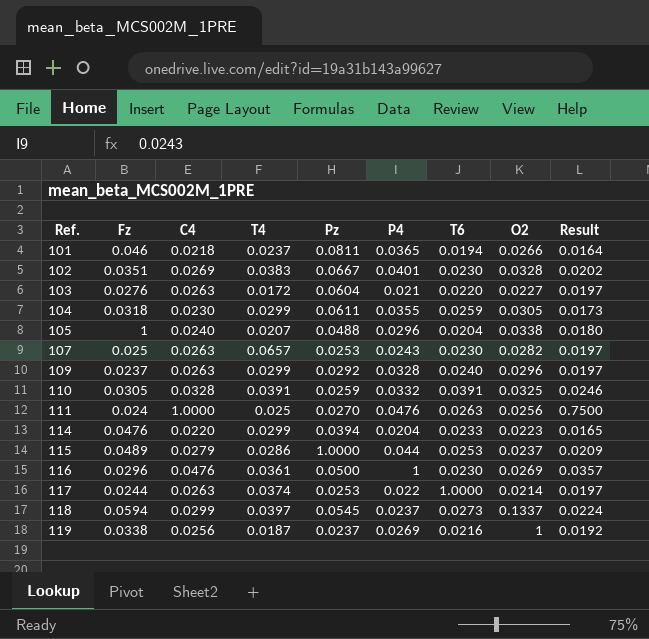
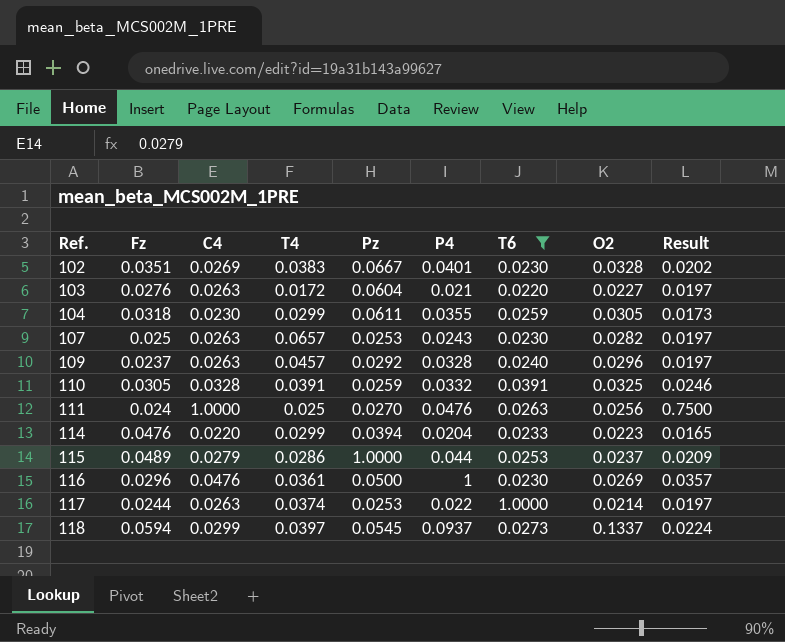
filter: none -> T6 >= 0.0220
109 | T4: 0.0299 -> 0.0457
118 | P4: 0.0237 -> 0.0937

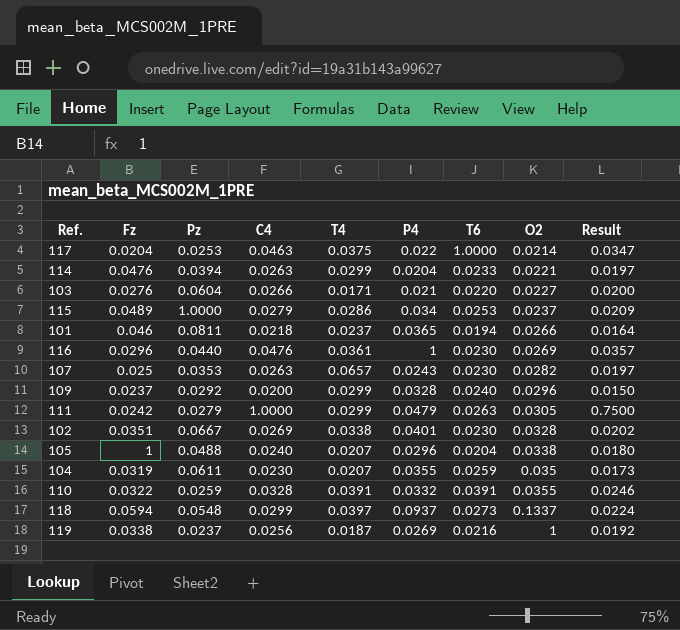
filter: T6 >= 0.0220 -> none
row order: Ref. ascending -> O2 ascending
column Pz | position: 5 -> 3
117 | Fz: 0.0244 -> 0.0204
117 | C4: 0.0263 -> 0.0463
117 | T4: 0.0374 -> 0.0375
117 | Result: 0.0197 -> 0.0347
114 | C4: 0.0220 -> 0.0263
114 | O2: 0.0223 -> 0.0221
114 | Result: 0.0165 -> 0.0197
103 | C4: 0.0263 -> 0.0266
103 | T4: 0.0172 -> 0.0171
103 | Result: 0.0197 -> 0.0200
115 | P4: 0.044 -> 0.034
116 | Pz: 0.0500 -> 0.0440
107 | Pz: 0.0253 -> 0.0353
109 | C4: 0.0263 -> 0.0200
109 | T4: 0.0457 -> 0.0299
109 | Result: 0.0197 -> 0.0150
111 | Fz: 0.024 -> 0.0242
111 | Pz: 0.0270 -> 0.0279
111 | T4: 0.025 -> 0.0299
111 | P4: 0.0476 -> 0.0479
111 | O2: 0.0256 -> 0.0305
102 | T4: 0.0383 -> 0.0338
104 | Fz: 0.0318 -> 0.0319
104 | T4: 0.0299 -> 0.0207
104 | O2: 0.0305 -> 0.035
110 | Fz: 0.0305 -> 0.0322
110 | O2: 0.0325 -> 0.0355
118 | Pz: 0.0545 -> 0.0548

